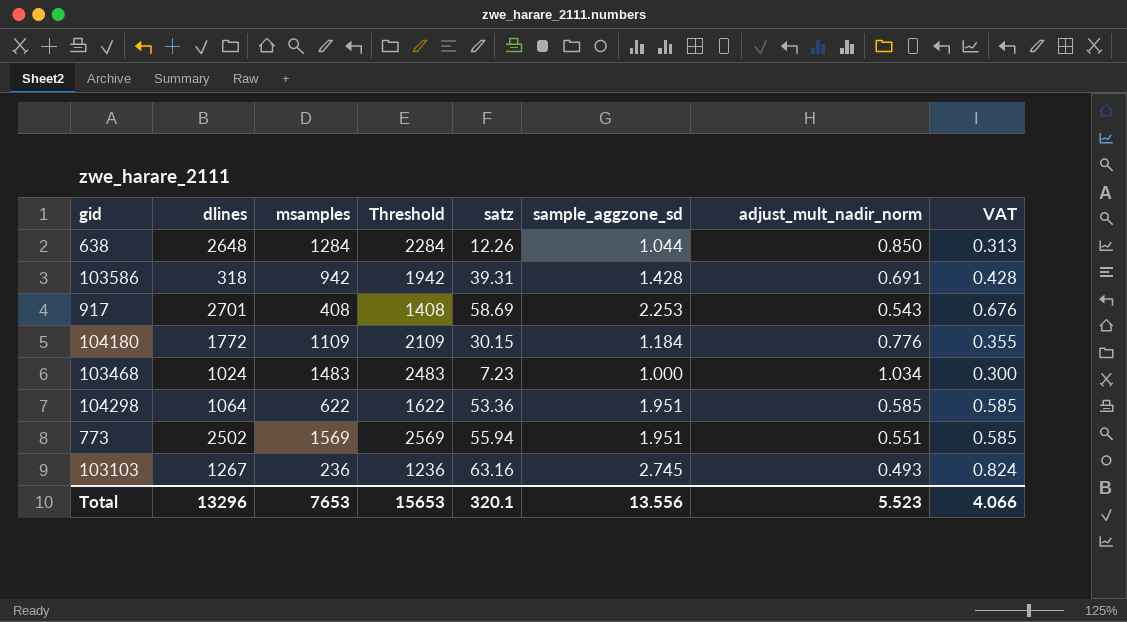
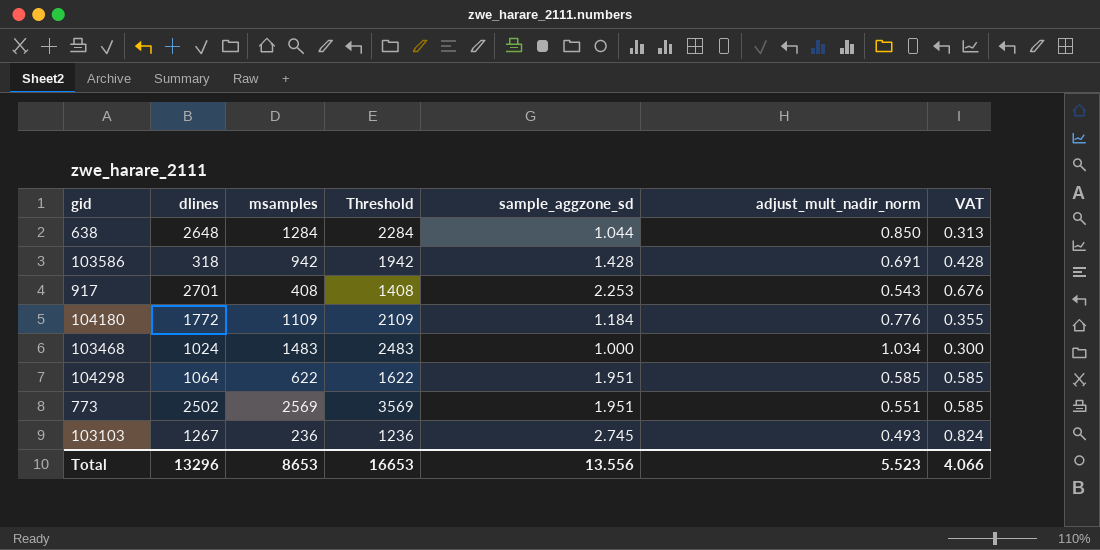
column satz | position: 5 -> none
773 | msamples: 1569 -> 2569
773 | Threshold: 2569 -> 3569
Total | msamples: 7653 -> 8653
Total | Threshold: 15653 -> 16653

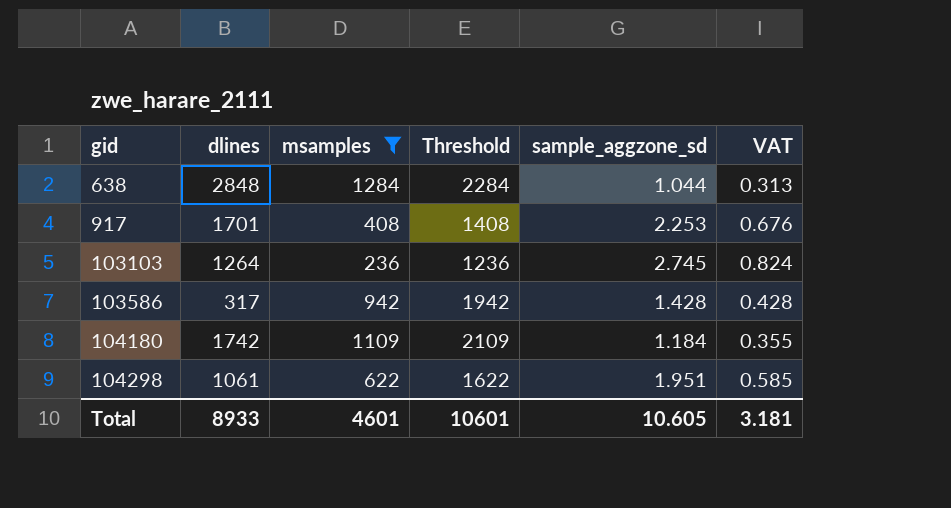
filter: none -> msamples <= 1284
row order: none -> gid ascending
column adjust_mult_nadir_norm | position: 6 -> none
638 | dlines: 2648 -> 2848
917 | dlines: 2701 -> 1701
103103 | dlines: 1267 -> 1264
103586 | dlines: 318 -> 317
104180 | dlines: 1772 -> 1742
104298 | dlines: 1064 -> 1061
Total | dlines: 13296 -> 8933
Total | msamples: 8653 -> 4601
Total | Threshold: 16653 -> 10601
Total | sample_aggzone_sd: 13.556 -> 10.605
Total | VAT: 4.066 -> 3.181

